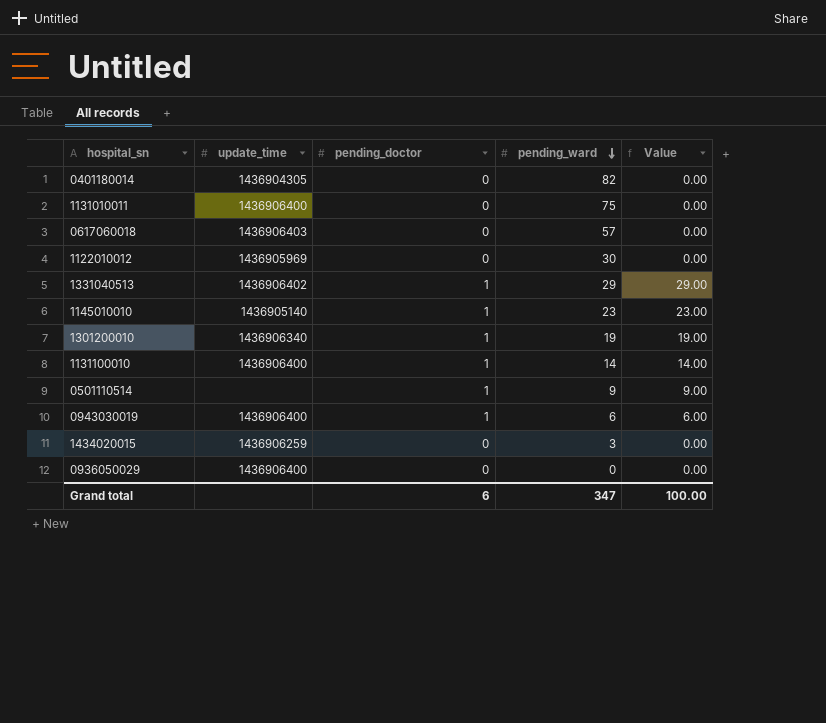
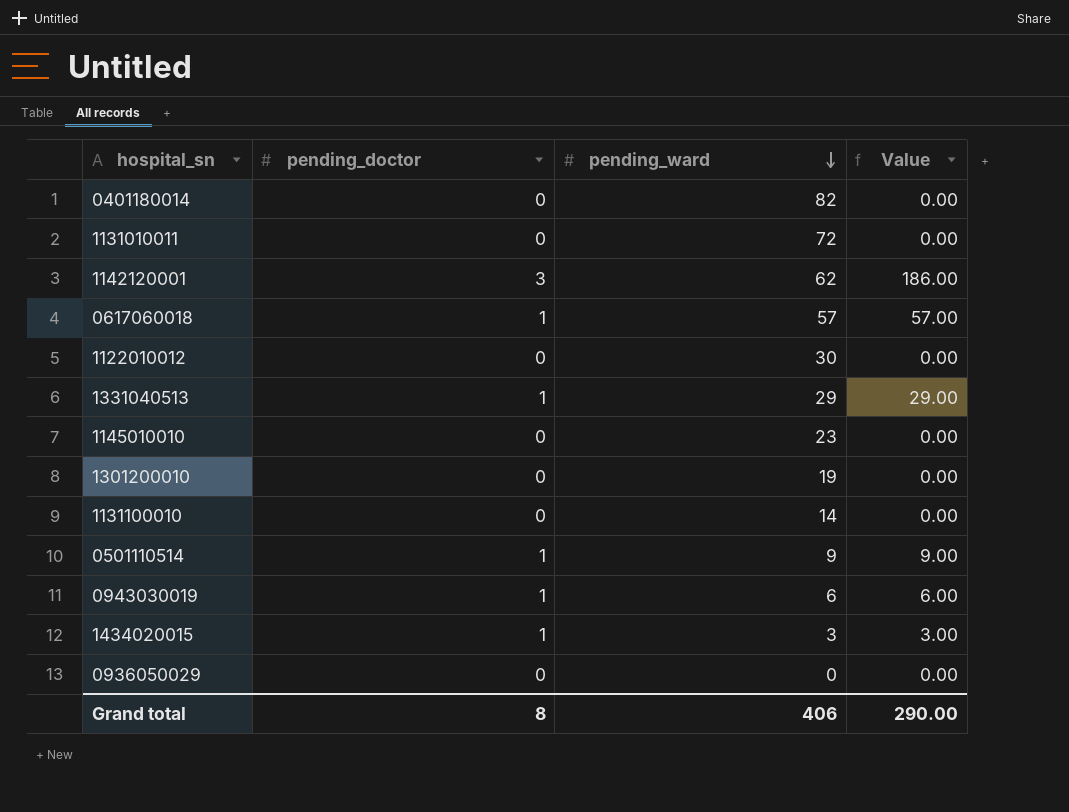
column update_time | position: 2 -> none
1131010011 | pending_ward: 75 -> 72
row 1142120001: none -> 3 | 62 | 186.00
0617060018 | pending_doctor: 0 -> 1
0617060018 | Value: 0.00 -> 57.00
1145010010 | pending_doctor: 1 -> 0
1145010010 | Value: 23.00 -> 0.00
1301200010 | pending_doctor: 1 -> 0
1301200010 | Value: 19.00 -> 0.00
1131100010 | pending_doctor: 1 -> 0
1131100010 | Value: 14.00 -> 0.00
1434020015 | pending_doctor: 0 -> 1
1434020015 | Value: 0.00 -> 3.00
Grand total | pending_doctor: 6 -> 8
Grand total | pending_ward: 347 -> 406
Grand total | Value: 100.00 -> 290.00

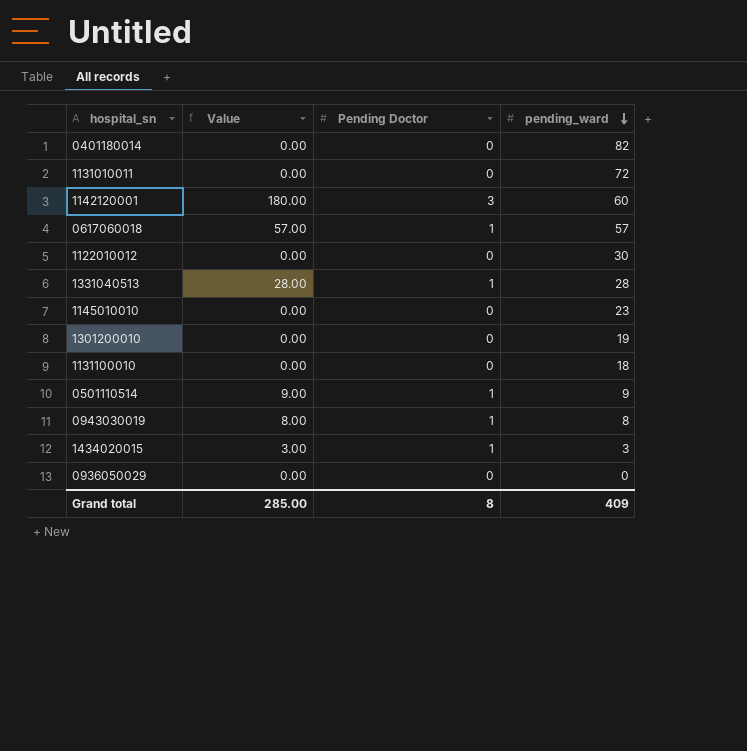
column Value | position: 4 -> 2
column name: pending_doctor -> Pending Doctor
1142120001 | Value: 186.00 -> 180.00
1142120001 | pending_ward: 62 -> 60
1331040513 | Value: 29.00 -> 28.00
1331040513 | pending_ward: 29 -> 28
1131100010 | pending_ward: 14 -> 18
0943030019 | Value: 6.00 -> 8.00
0943030019 | pending_ward: 6 -> 8
Grand total | Value: 290.00 -> 285.00
Grand total | pending_ward: 406 -> 409

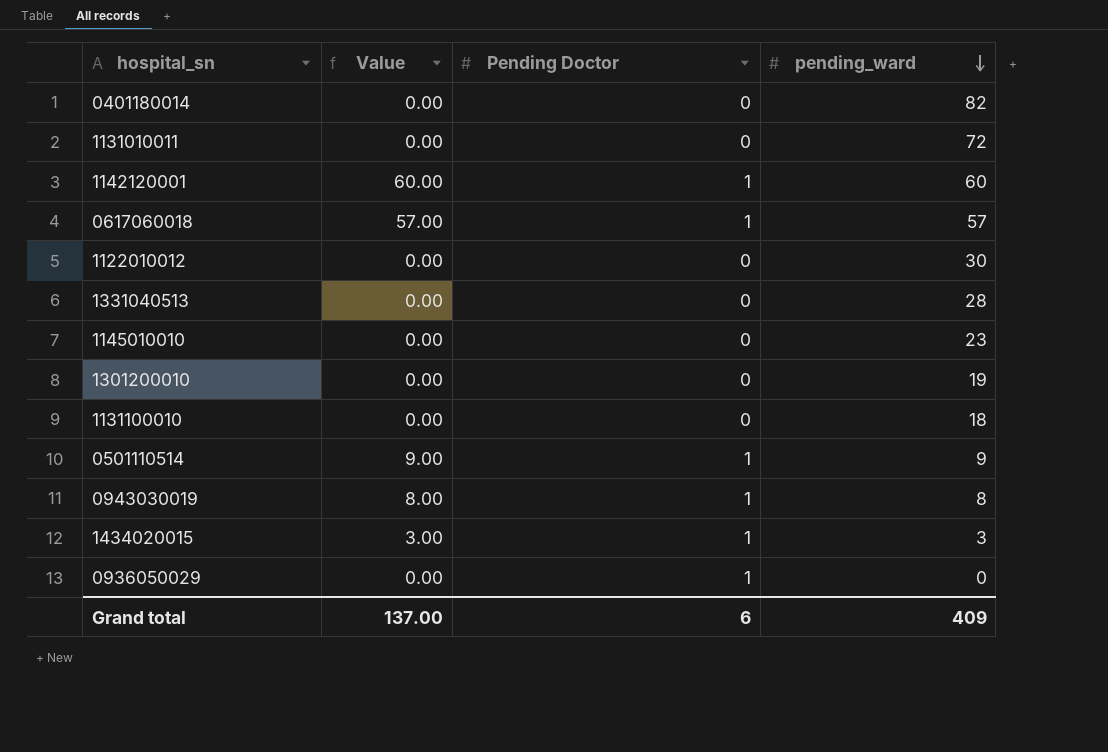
1142120001 | Value: 180.00 -> 60.00
1142120001 | Pending Doctor: 3 -> 1
1331040513 | Value: 28.00 -> 0.00
1331040513 | Pending Doctor: 1 -> 0
0936050029 | Pending Doctor: 0 -> 1
Grand total | Value: 285.00 -> 137.00
Grand total | Pending Doctor: 8 -> 6

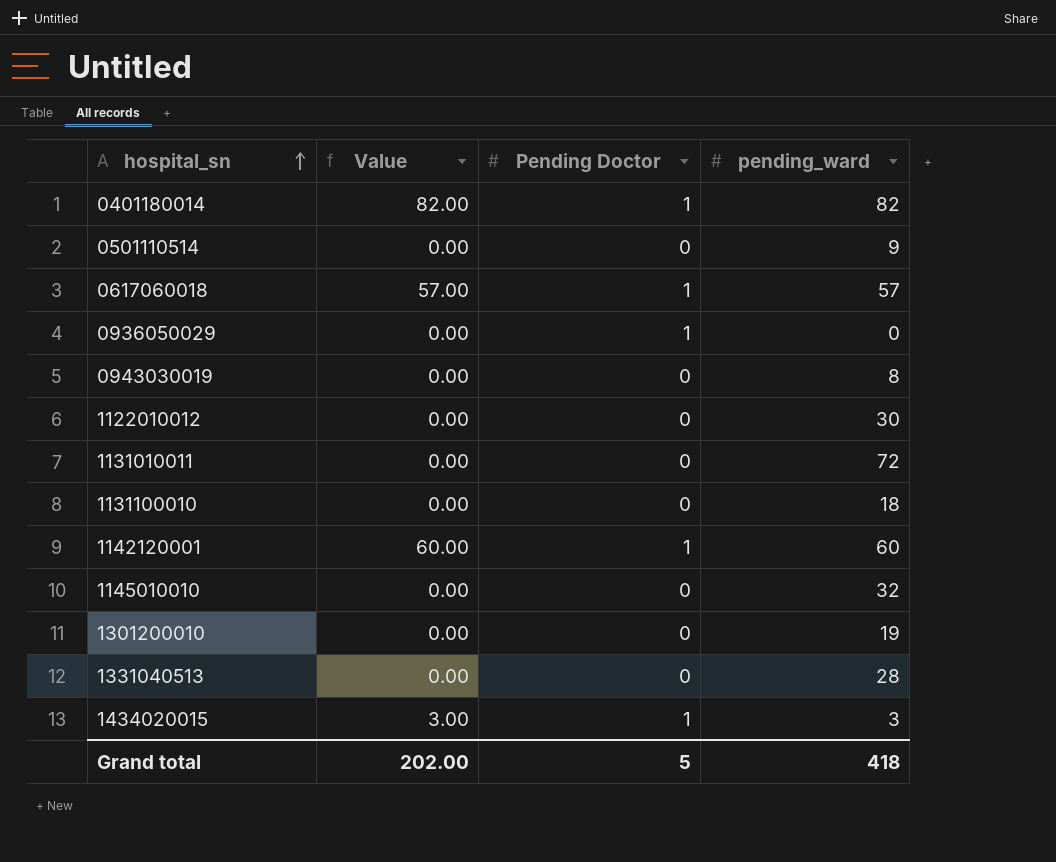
row order: pending_ward descending -> hospital_sn ascending
0401180014 | Value: 0.00 -> 82.00
0401180014 | Pending Doctor: 0 -> 1
0501110514 | Value: 9.00 -> 0.00
0501110514 | Pending Doctor: 1 -> 0
0943030019 | Value: 8.00 -> 0.00
0943030019 | Pending Doctor: 1 -> 0
1145010010 | pending_ward: 23 -> 32
Grand total | Value: 137.00 -> 202.00
Grand total | Pending Doctor: 6 -> 5
Grand total | pending_ward: 409 -> 418

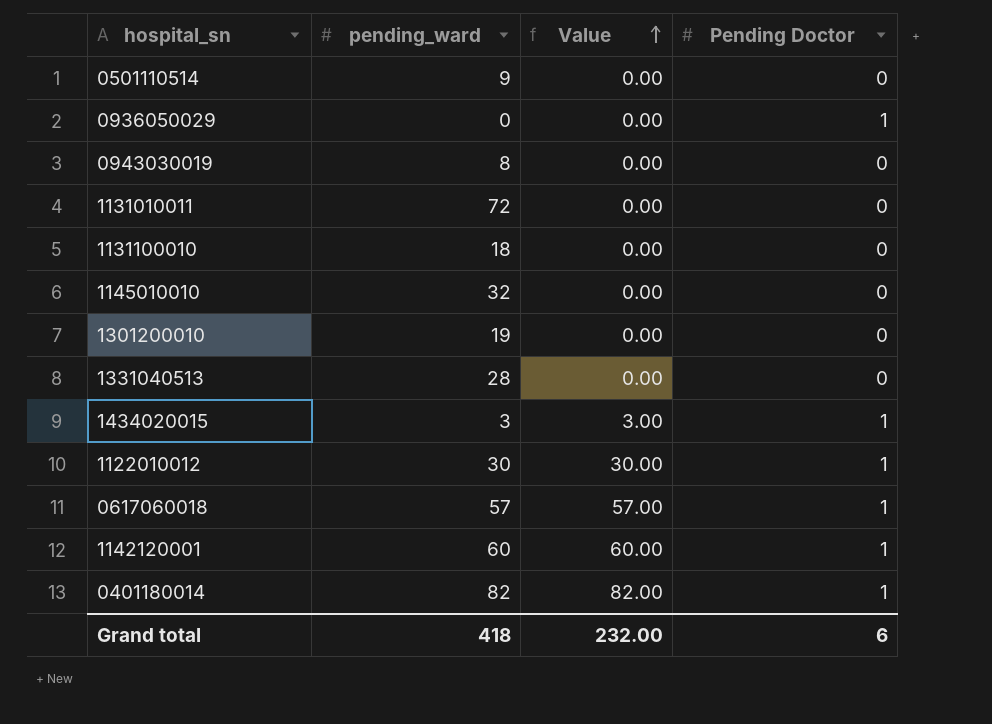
row order: hospital_sn ascending -> Value ascending
column pending_ward | position: 4 -> 2
1122010012 | Value: 0.00 -> 30.00
1122010012 | Pending Doctor: 0 -> 1
Grand total | Value: 202.00 -> 232.00
Grand total | Pending Doctor: 5 -> 6

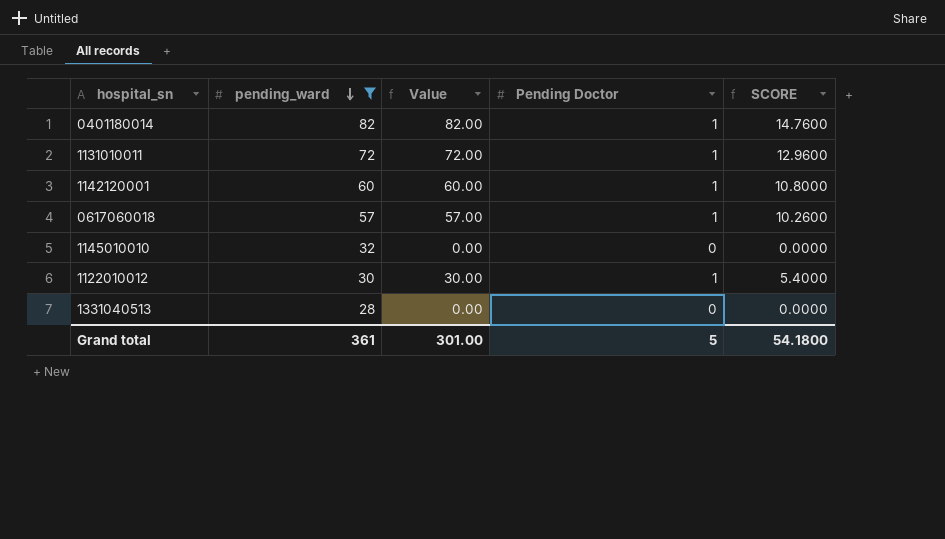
filter: none -> pending_ward >= 28
row order: Value ascending -> pending_ward descending
column SCORE | formula: none -> [Value] * 0.18
1131010011 | Value: 0.00 -> 72.00
1131010011 | Pending Doctor: 0 -> 1
Grand total | pending_ward: 418 -> 361
Grand total | Value: 232.00 -> 301.00
Grand total | Pending Doctor: 6 -> 5

